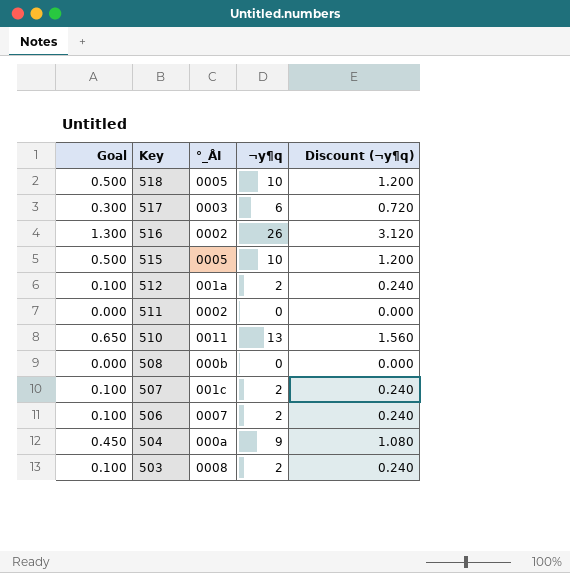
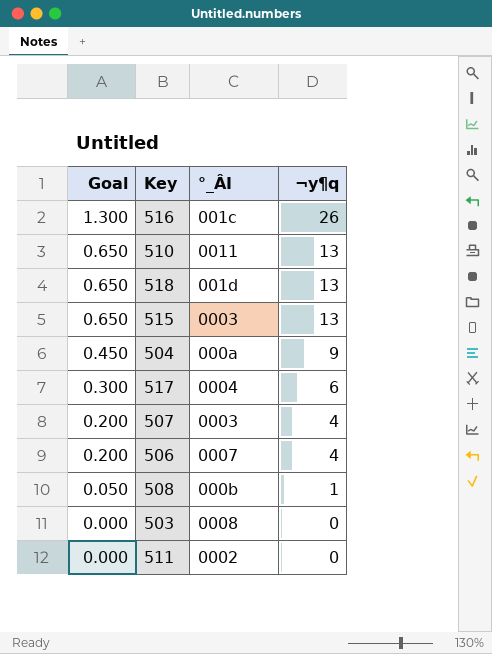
row order: Key descending -> Goal descending
column Discount (¬y¶q) | formula: [¬y¶q] * 0.12 -> none
row 512: 0.100 | 001a | 2 | 0.240 -> none
516 | °_ÂI: 0002 -> 001c
518 | Goal: 0.500 -> 0.650
518 | °_ÂI: 0005 -> 001d
518 | ¬y¶q: 10 -> 13
515 | Goal: 0.500 -> 0.650
515 | °_ÂI: 0005 -> 0003
515 | ¬y¶q: 10 -> 13
517 | °_ÂI: 0003 -> 0004
507 | Goal: 0.100 -> 0.200
507 | °_ÂI: 001c -> 0003
507 | ¬y¶q: 2 -> 4
506 | Goal: 0.100 -> 0.200
506 | ¬y¶q: 2 -> 4
508 | Goal: 0.000 -> 0.050
508 | ¬y¶q: 0 -> 1
503 | Goal: 0.100 -> 0.000
503 | ¬y¶q: 2 -> 0

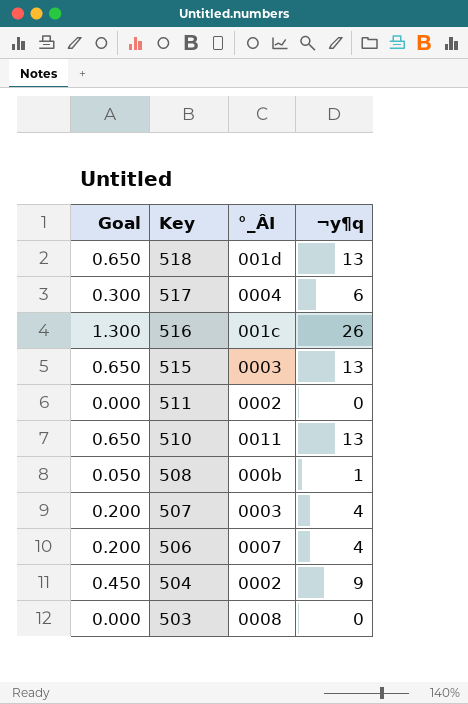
row order: Goal descending -> Key descending
504 | °_ÂI: 000a -> 0002

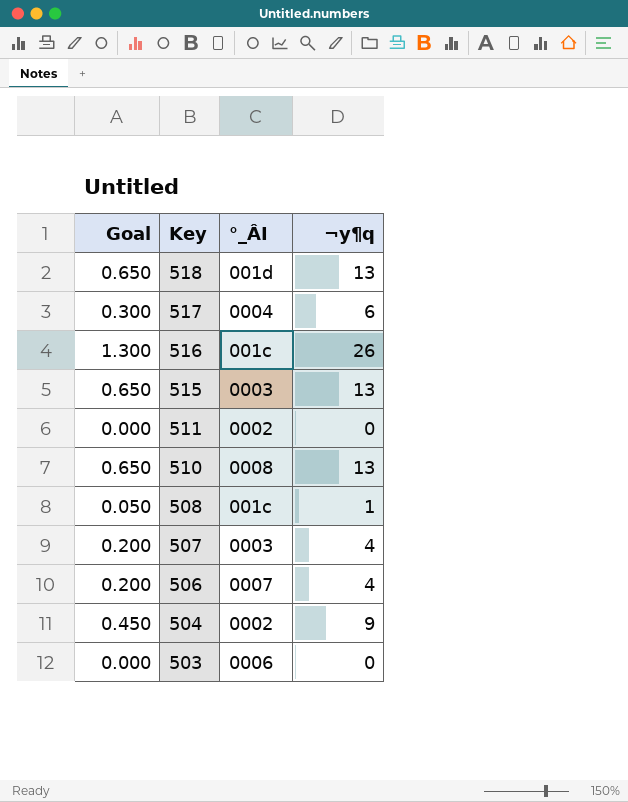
510 | °_ÂI: 0011 -> 0008
508 | °_ÂI: 000b -> 001c
503 | °_ÂI: 0008 -> 0006

